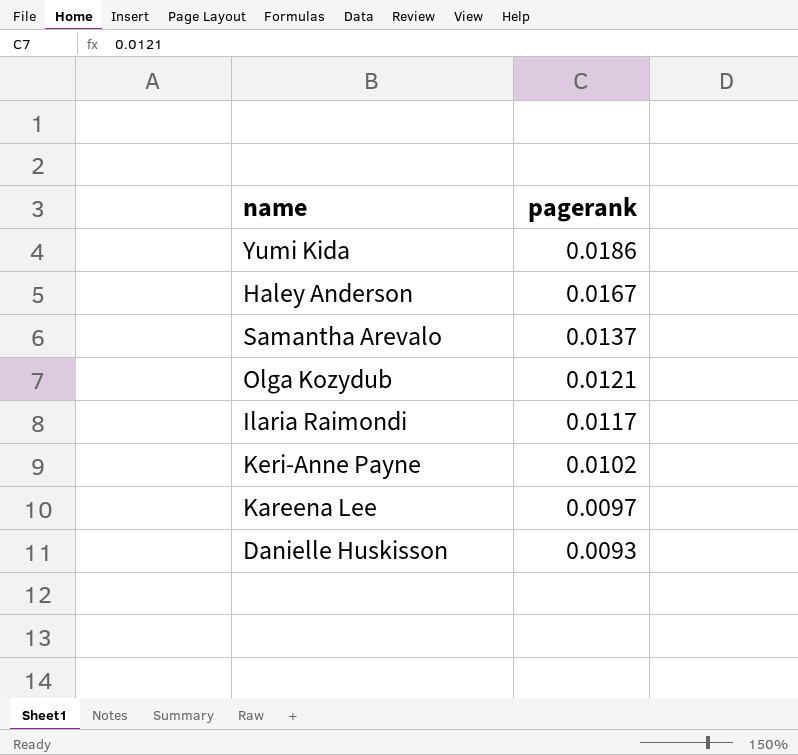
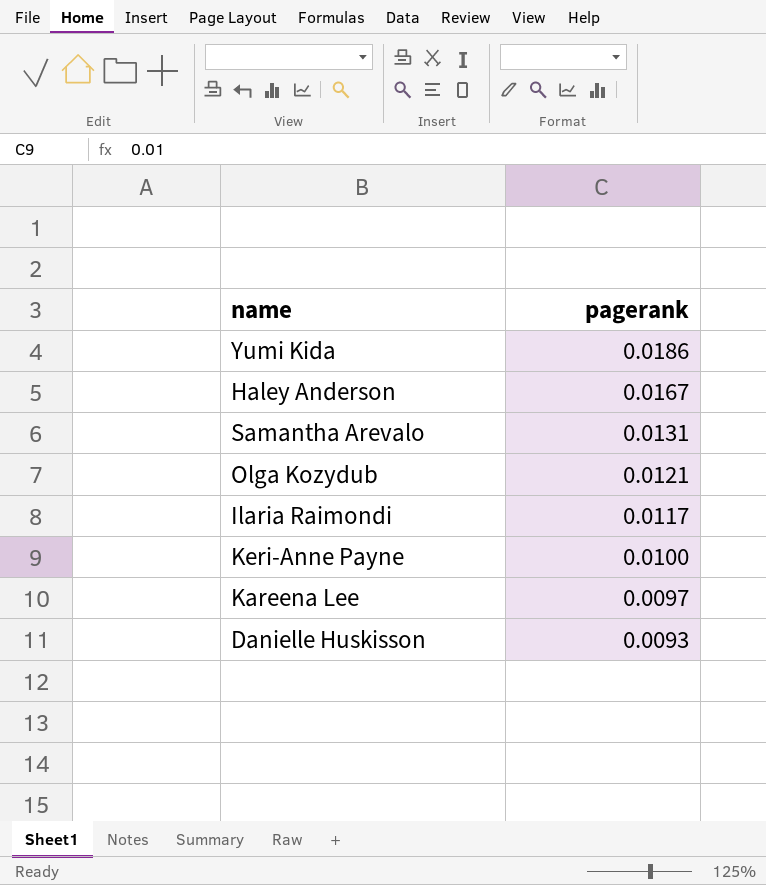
Samantha Arevalo | pagerank: 0.0137 -> 0.0131
Keri-Anne Payne | pagerank: 0.0102 -> 0.0100

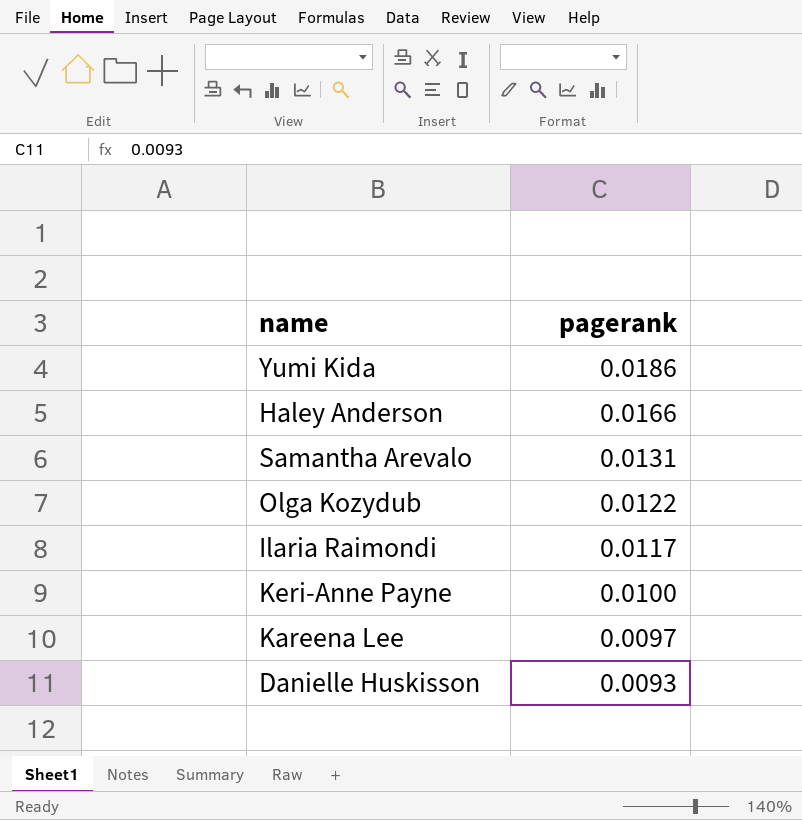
Haley Anderson | pagerank: 0.0167 -> 0.0166
Olga Kozydub | pagerank: 0.0121 -> 0.0122

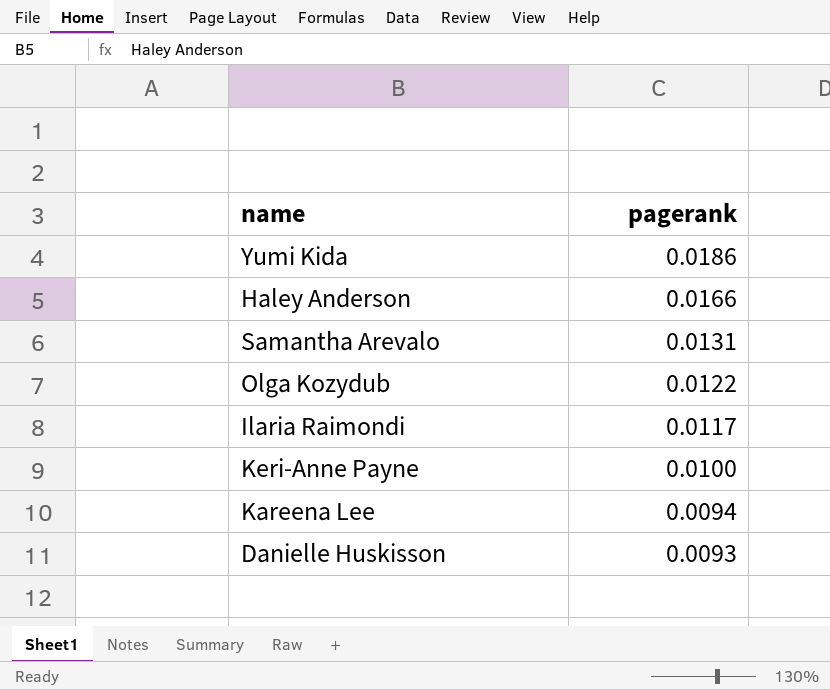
Kareena Lee | pagerank: 0.0097 -> 0.0094

